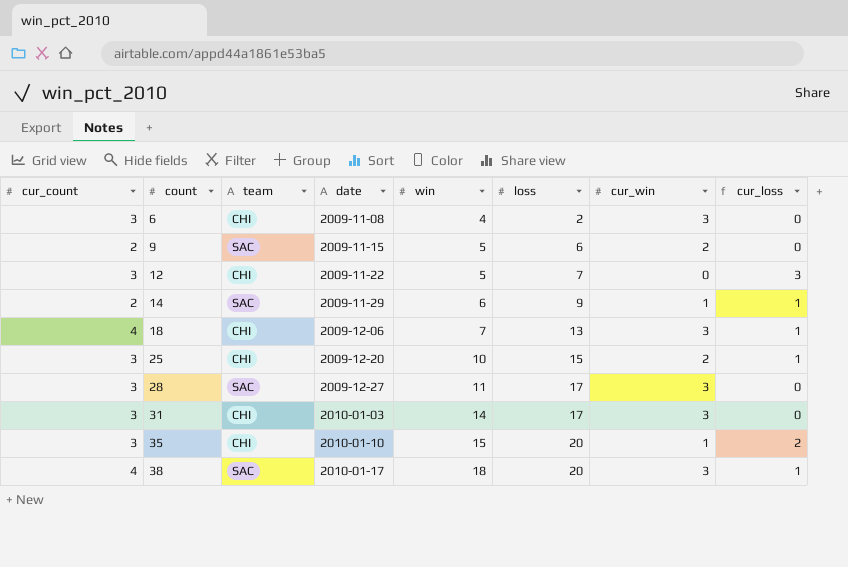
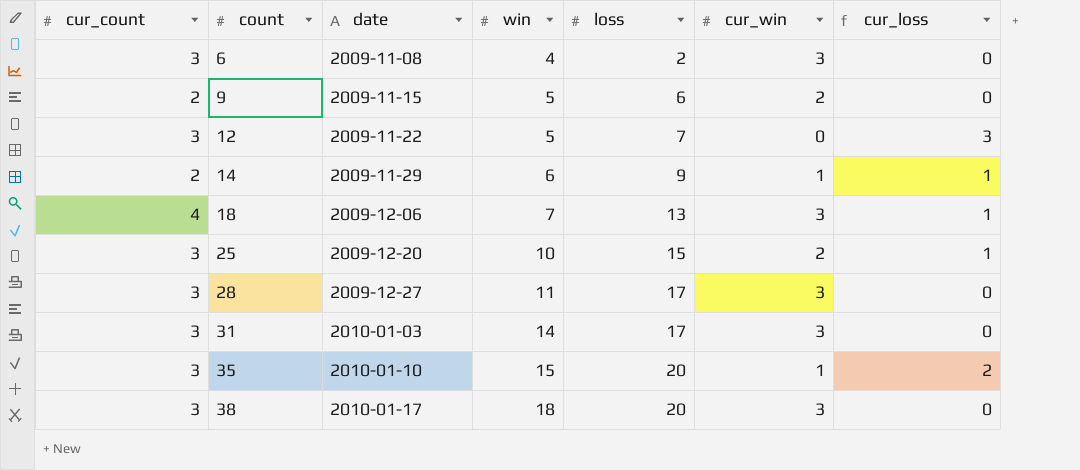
column team | position: 3 -> none
38 | cur_count: 4 -> 3
38 | cur_loss: 1 -> 0

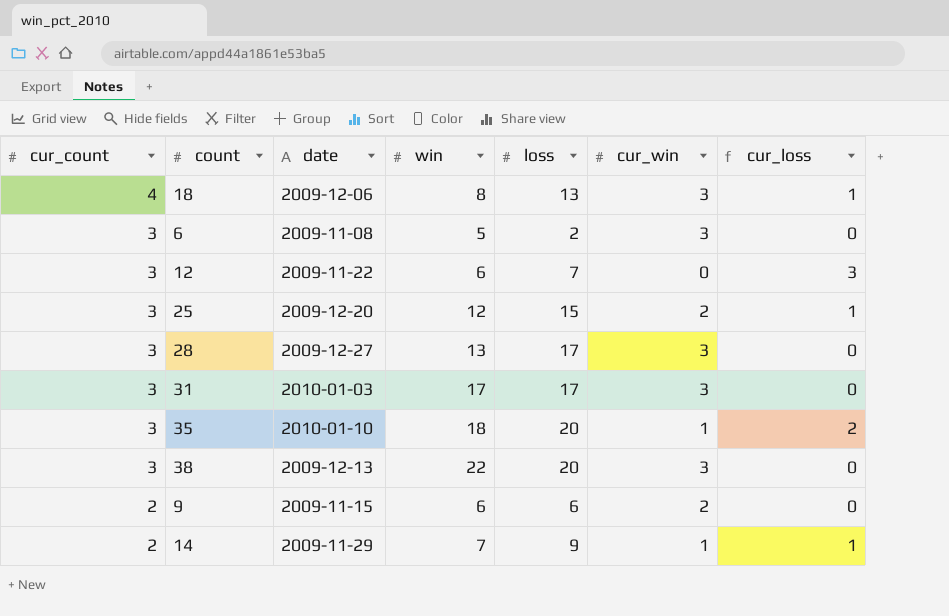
row order: count ascending -> cur_count descending
18 | win: 7 -> 8
6 | win: 4 -> 5
12 | win: 5 -> 6
25 | win: 10 -> 12
28 | win: 11 -> 13
31 | win: 14 -> 17
35 | win: 15 -> 18
38 | date: 2010-01-17 -> 2009-12-13
38 | win: 18 -> 22
9 | win: 5 -> 6
14 | win: 6 -> 7

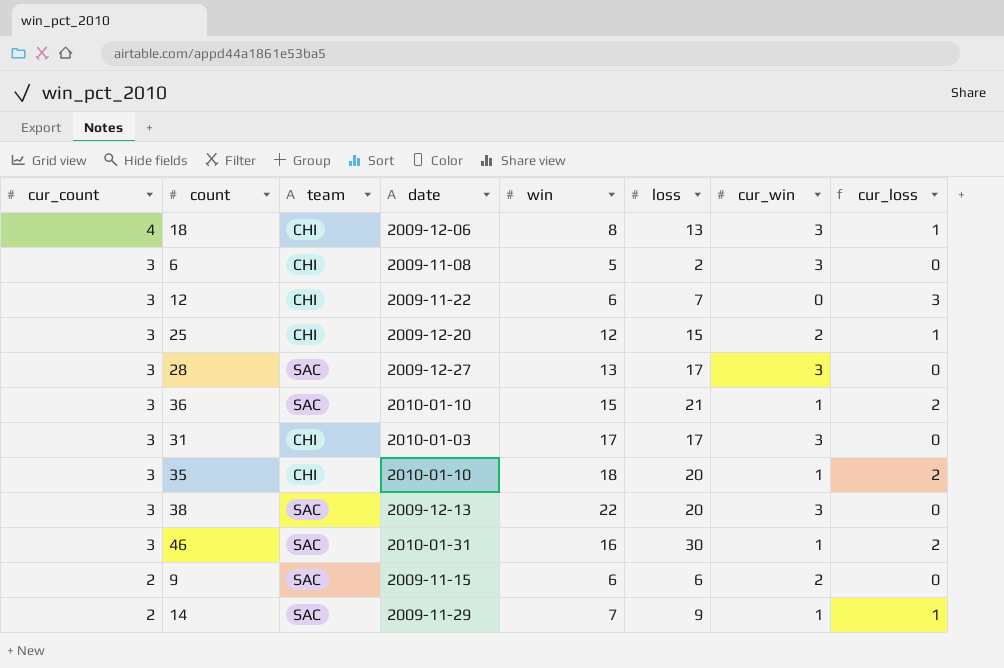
column team | position: none -> 3
row 36: none -> 3 | SAC | 2010-01-10 | 15 | 21 | 1 | 2
row 46: none -> 3 | SAC | 2010-01-31 | 16 | 30 | 1 | 2

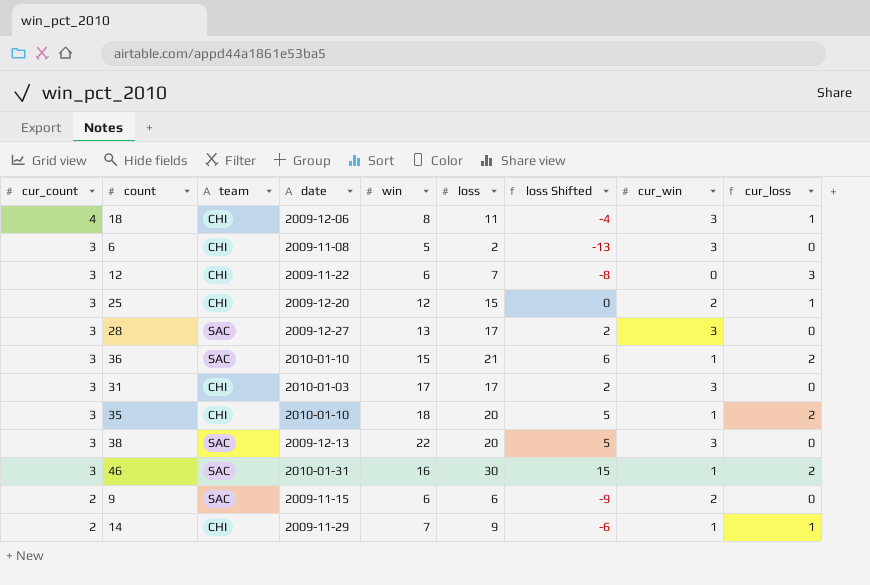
column loss Shifted | formula: none -> [loss] - 15
18 | loss: 13 -> 11
14 | team: SAC -> CHI

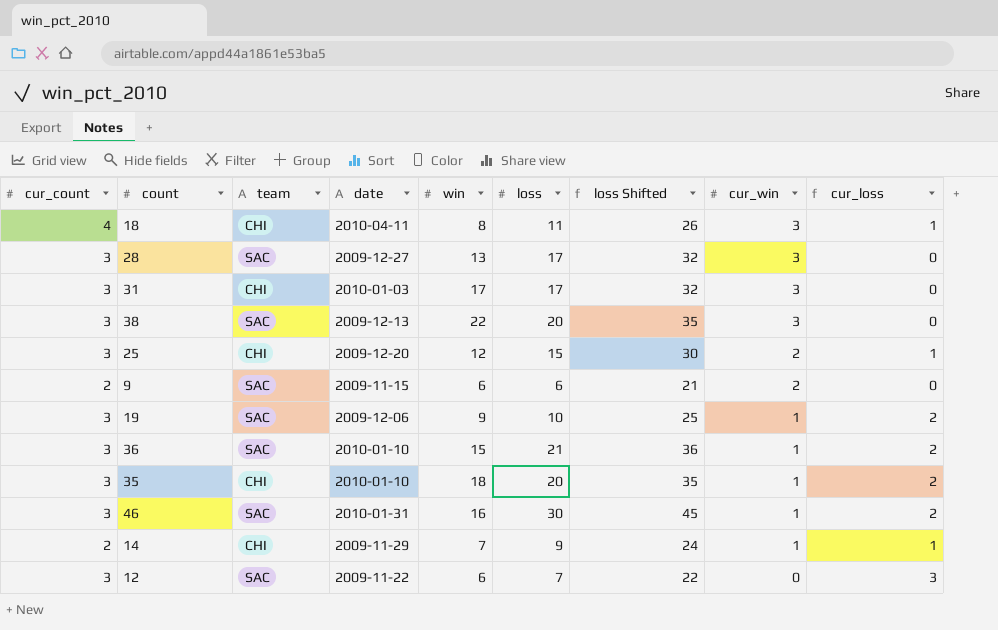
row order: cur_count descending -> cur_win descending
column loss Shifted | formula: [loss] - 15 -> [loss] + 15
row 6: 3 | CHI | 2009-11-08 | 5 | 2 | -13 | 3 | 0 -> none
18 | date: 2009-12-06 -> 2010-04-11
row 19: none -> 3 | SAC | 2009-12-06 | 9 | 10 | 25 | 1 | 2
12 | team: CHI -> SAC

